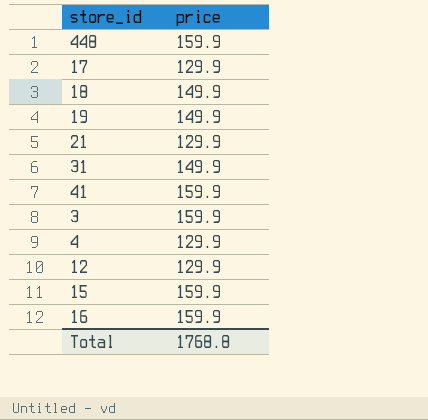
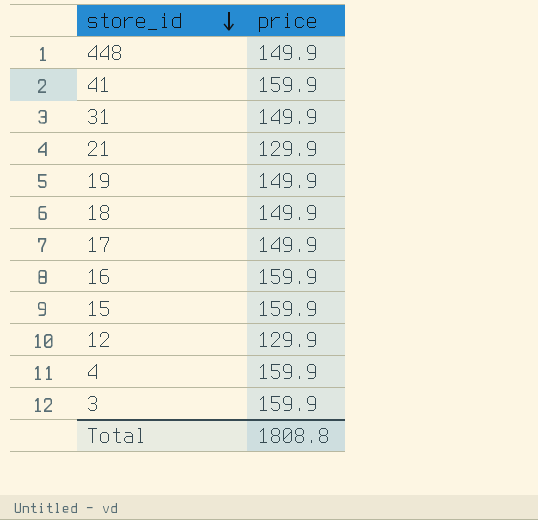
row order: none -> store_id descending
448 | price: 159.9 -> 149.9
17 | price: 129.9 -> 149.9
4 | price: 129.9 -> 159.9
Total | price: 1768.8 -> 1808.8

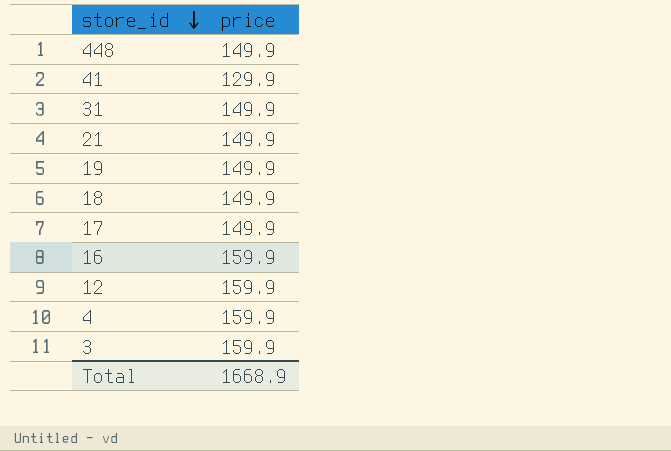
row 15: 159.9 -> none
41 | price: 159.9 -> 129.9
21 | price: 129.9 -> 149.9
12 | price: 129.9 -> 159.9
Total | price: 1808.8 -> 1668.9

